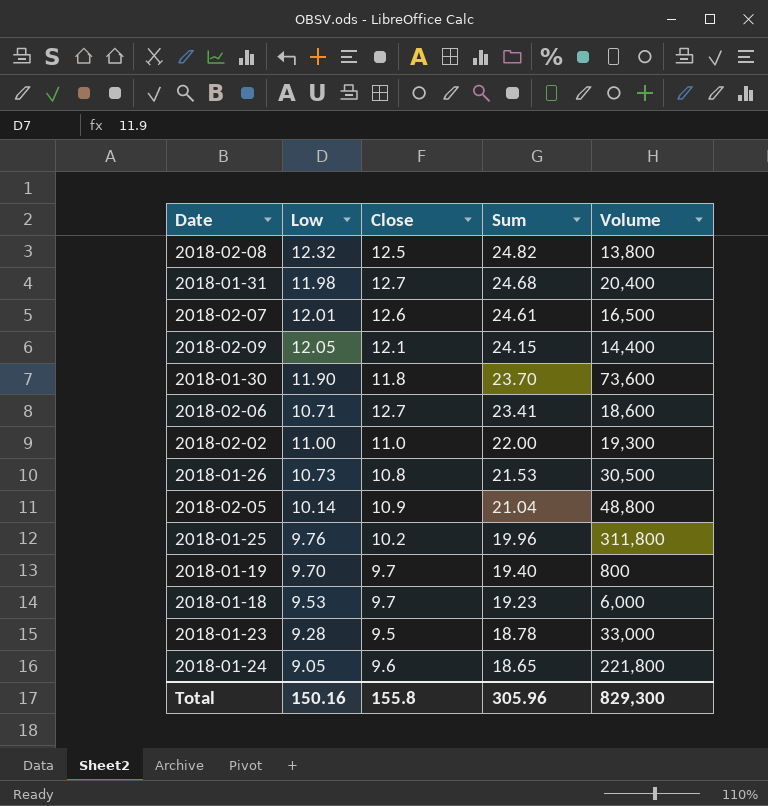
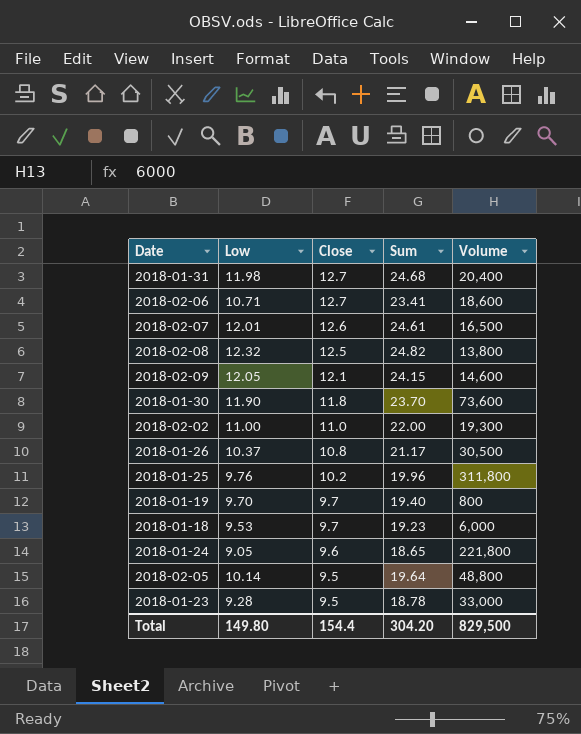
row order: Sum descending -> Close descending
2018-02-09 | Volume: 14,400 -> 14,600
2018-01-26 | Low: 10.73 -> 10.37
2018-01-26 | Sum: 21.53 -> 21.17
2018-02-05 | Close: 10.9 -> 9.5
2018-02-05 | Sum: 21.04 -> 19.64
Total | Low: 150.16 -> 149.80
Total | Close: 155.8 -> 154.4
Total | Sum: 305.96 -> 304.20
Total | Volume: 829,300 -> 829,500

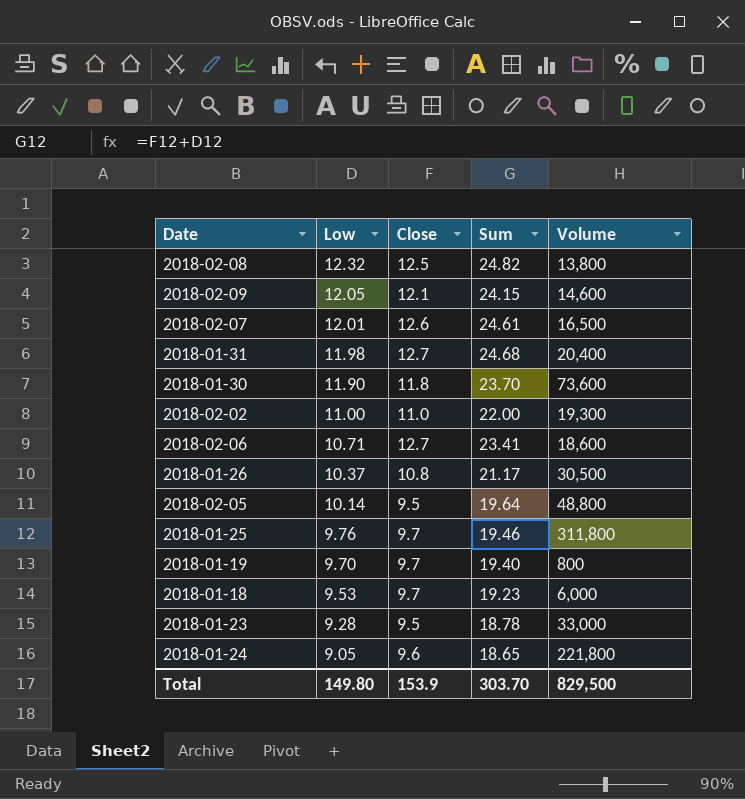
row order: Close descending -> Low descending
2018-01-25 | Close: 10.2 -> 9.7
2018-01-25 | Sum: 19.96 -> 19.46
Total | Close: 154.4 -> 153.9
Total | Sum: 304.20 -> 303.70

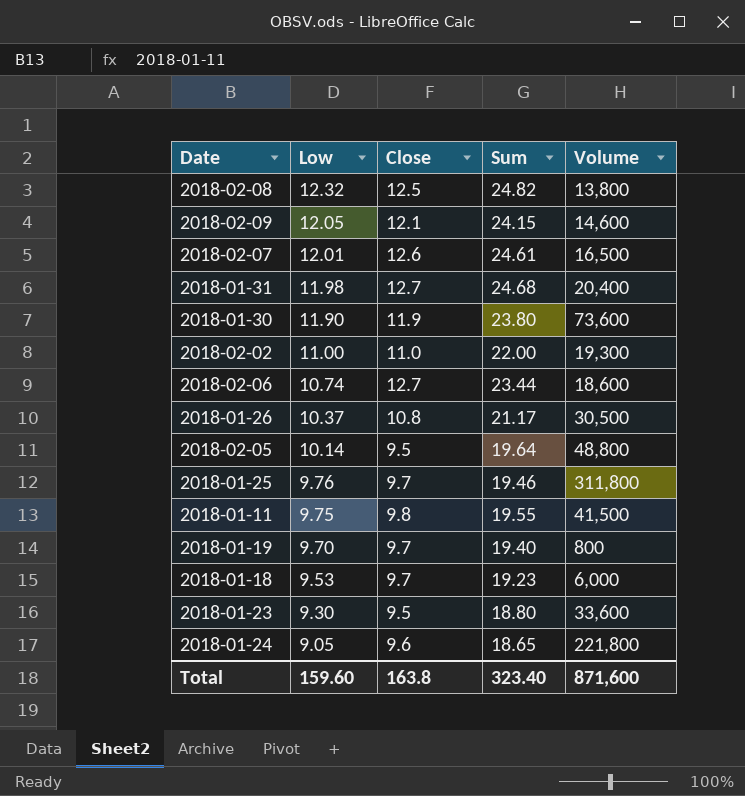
2018-01-30 | Close: 11.8 -> 11.9
2018-01-30 | Sum: 23.70 -> 23.80
2018-02-06 | Low: 10.71 -> 10.74
2018-02-06 | Sum: 23.41 -> 23.44
row 2018-01-11: none -> 9.75 | 9.8 | 19.55 | 41,500
2018-01-23 | Low: 9.28 -> 9.30
2018-01-23 | Sum: 18.78 -> 18.80
2018-01-23 | Volume: 33,000 -> 33,600
Total | Low: 149.80 -> 159.60
Total | Close: 153.9 -> 163.8
Total | Sum: 303.70 -> 323.40
Total | Volume: 829,500 -> 871,600

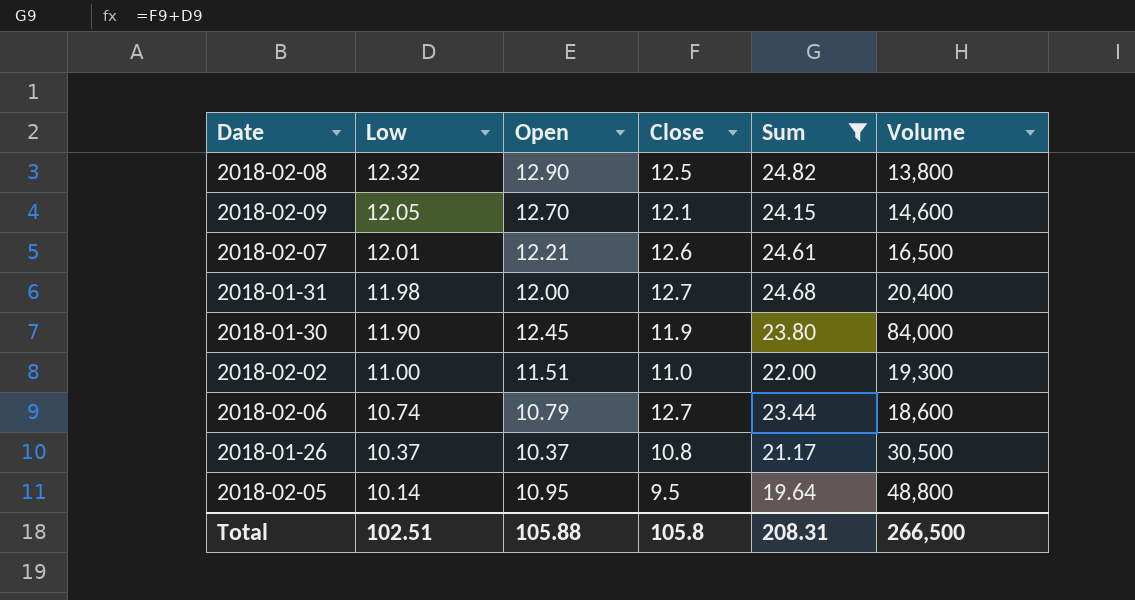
filter: none -> Sum >= 19.64
column Open | position: none -> 3
2018-01-30 | Volume: 73,600 -> 84,000
Total | Low: 159.60 -> 102.51
Total | Close: 163.8 -> 105.8
Total | Sum: 323.40 -> 208.31
Total | Volume: 871,600 -> 266,500

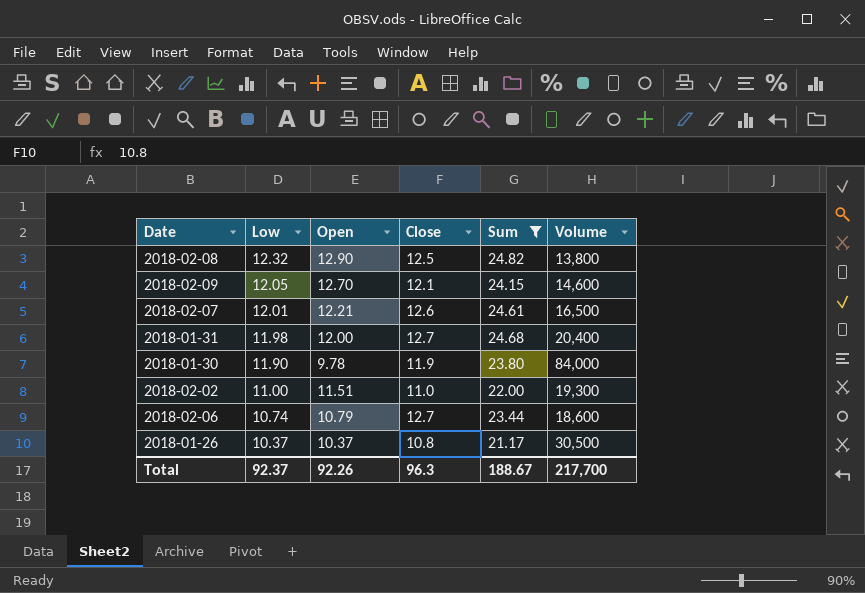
row 2018-02-05: 10.14 | 10.95 | 9.5 | 19.64 | 48,800 -> none
2018-01-30 | Open: 12.45 -> 9.78
Total | Low: 102.51 -> 92.37
Total | Open: 105.88 -> 92.26
Total | Close: 105.8 -> 96.3
Total | Sum: 208.31 -> 188.67
Total | Volume: 266,500 -> 217,700

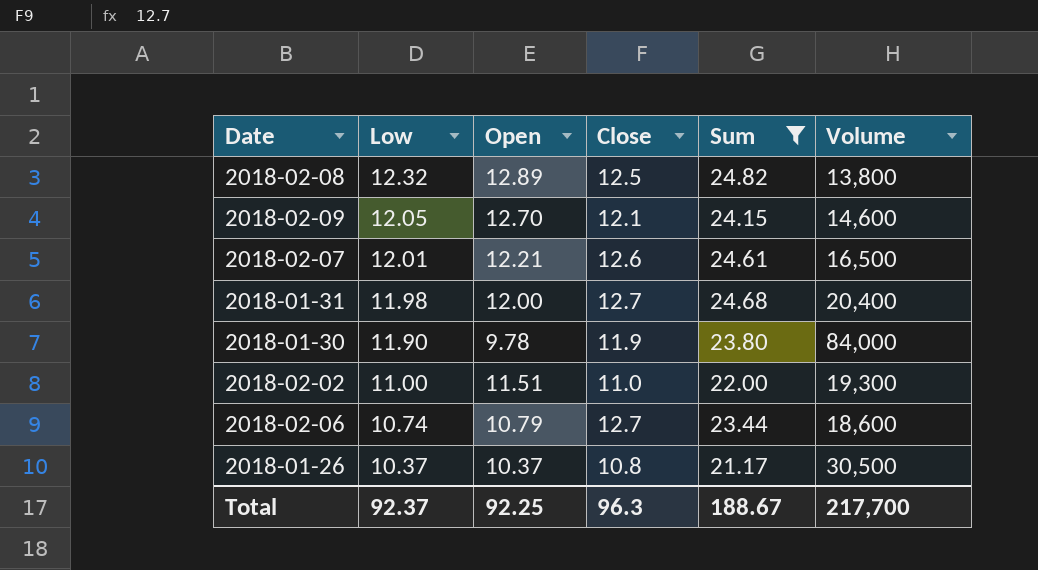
2018-02-08 | Open: 12.90 -> 12.89
Total | Open: 92.26 -> 92.25

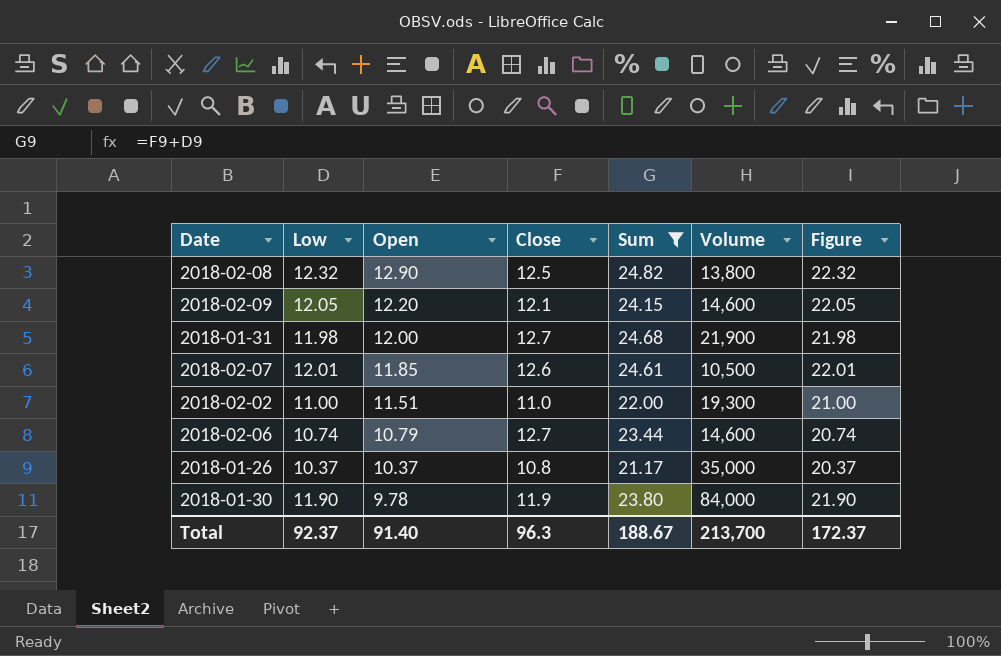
row order: Low descending -> Open descending
column Figure | formula: none -> [Low] + 10
2018-02-08 | Open: 12.89 -> 12.90
2018-02-09 | Open: 12.70 -> 12.20
2018-01-31 | Volume: 20,400 -> 21,900
2018-02-07 | Open: 12.21 -> 11.85
2018-02-07 | Volume: 16,500 -> 10,500
2018-02-06 | Volume: 18,600 -> 14,600
2018-01-26 | Volume: 30,500 -> 35,000
Total | Open: 92.25 -> 91.40
Total | Volume: 217,700 -> 213,700

